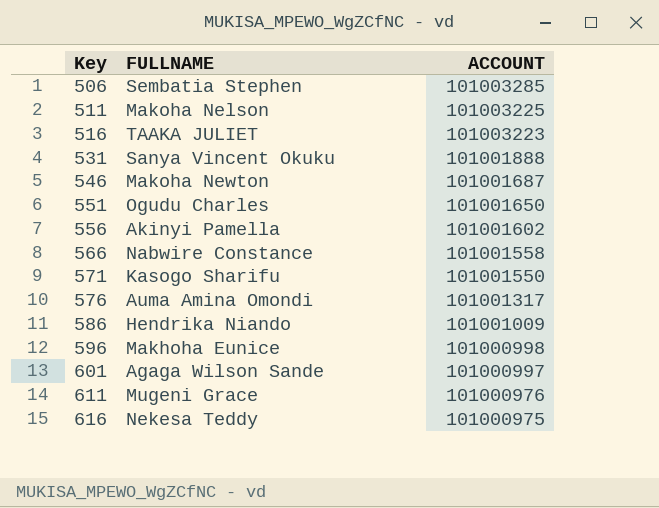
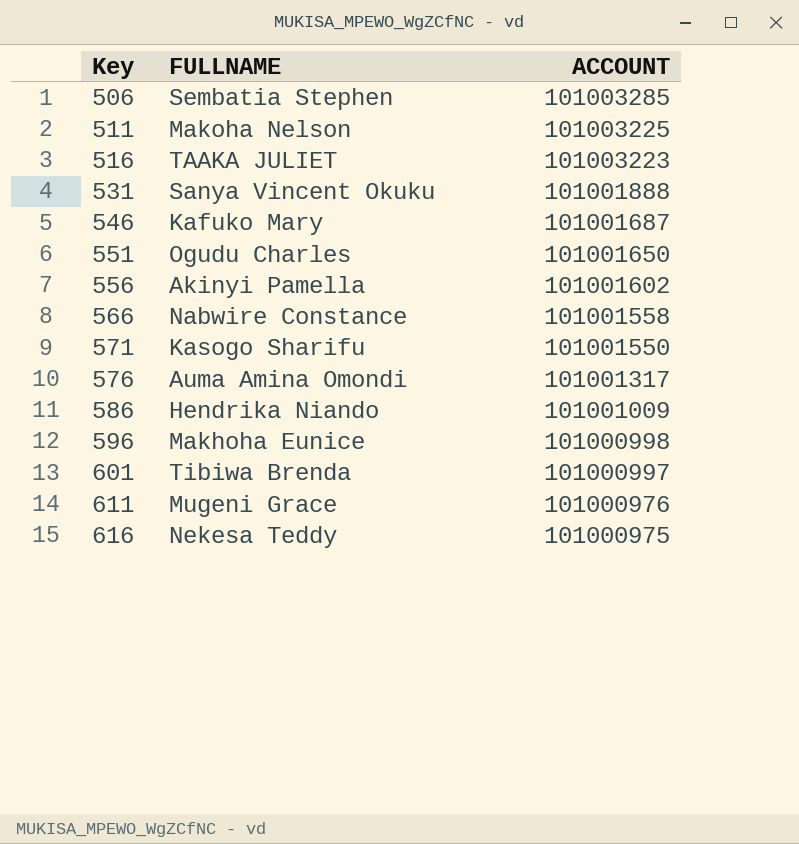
546 | FULLNAME: Makoha Newton -> Kafuko Mary
601 | FULLNAME: Agaga Wilson Sande -> Tibiwa Brenda

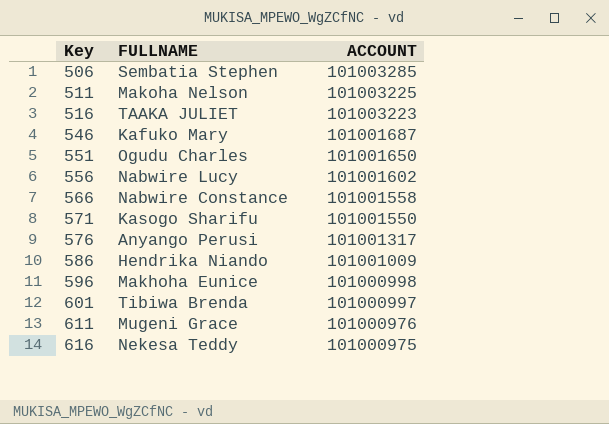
row 531: Sanya Vincent Okuku | 101001888 -> none
556 | FULLNAME: Akinyi Pamella -> Nabwire Lucy
576 | FULLNAME: Auma Amina Omondi -> Anyango Perusi

